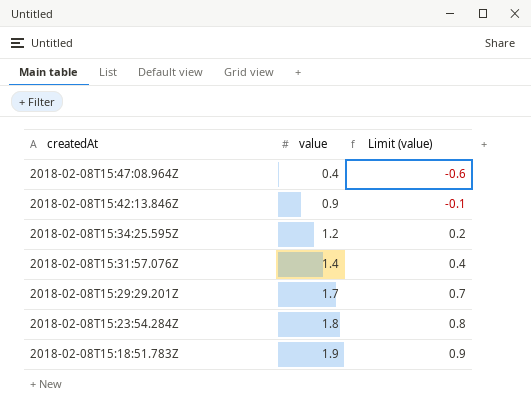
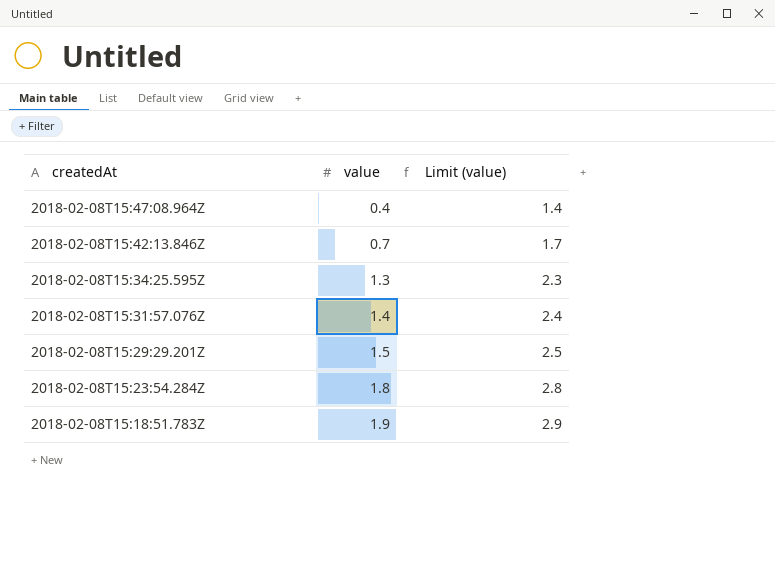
column Limit (value) | formula: [value] - 1 -> [value] + 1
2018-02-08T15:42:13.846Z | value: 0.9 -> 0.7
2018-02-08T15:34:25.595Z | value: 1.2 -> 1.3
2018-02-08T15:29:29.201Z | value: 1.7 -> 1.5

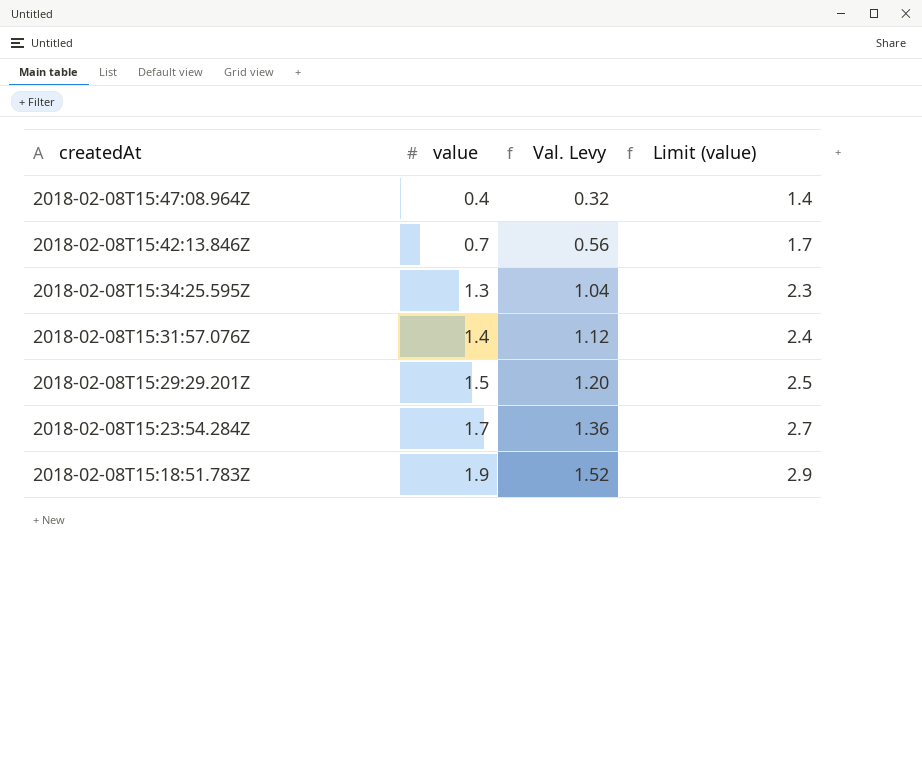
column Val. Levy | formula: none -> [value] * 0.8
2018-02-08T15:23:54.284Z | value: 1.8 -> 1.7
2018-02-08T15:23:54.284Z | Limit (value): 2.8 -> 2.7

